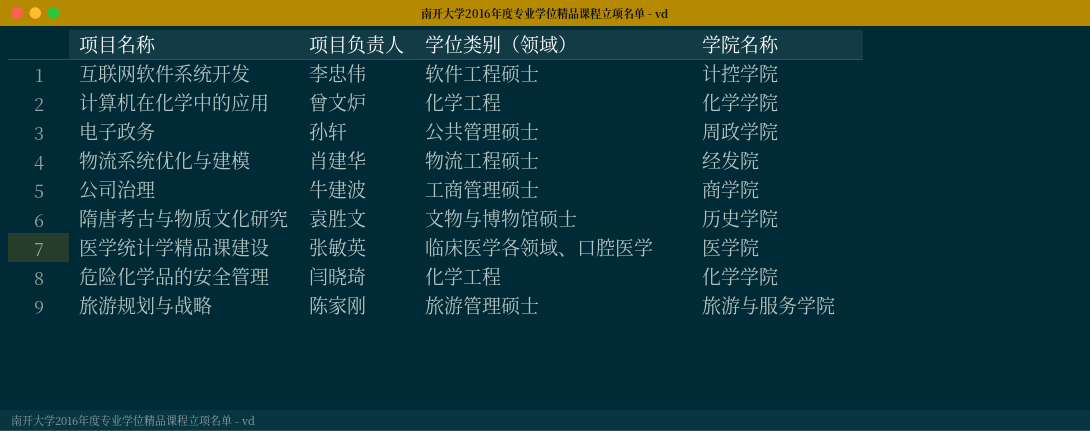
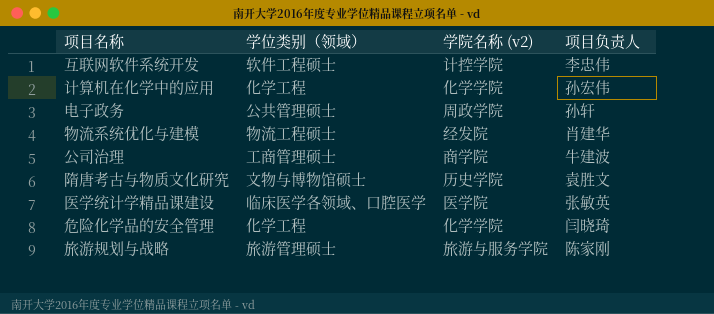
column name: 学院名称 -> 学院名称 (v2)
column 项目负责人 | position: 2 -> 4
计算机在化学中的应用 | 项目负责人: 曾文炉 -> 孙宏伟

